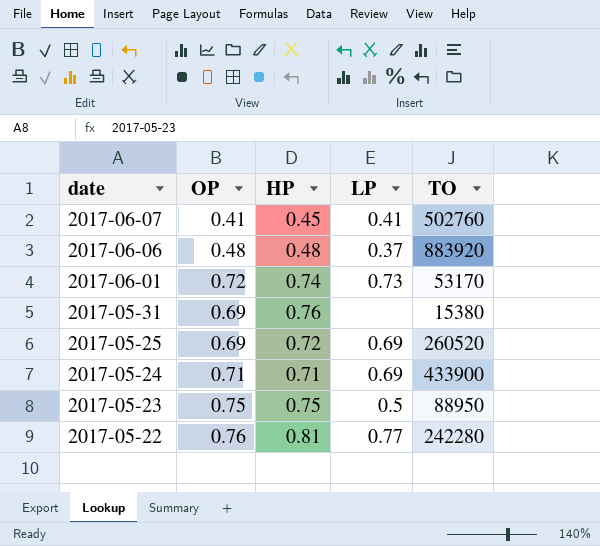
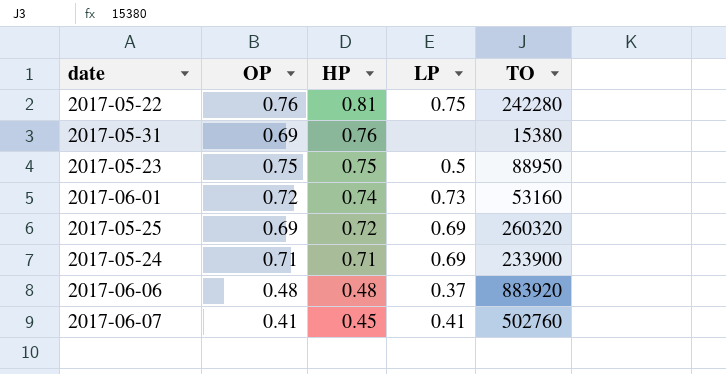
row order: date descending -> HP descending
2017-05-22 | LP: 0.77 -> 0.75
2017-06-01 | TO: 53170 -> 53160
2017-05-25 | TO: 260520 -> 260320
2017-05-24 | TO: 433900 -> 233900

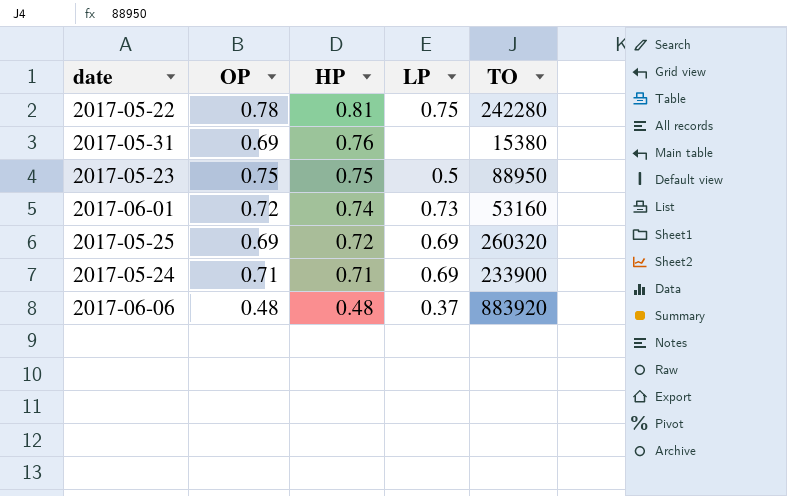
row 2017-06-07: 0.41 | 0.45 | 0.41 | 502760 -> none
2017-05-22 | OP: 0.76 -> 0.78

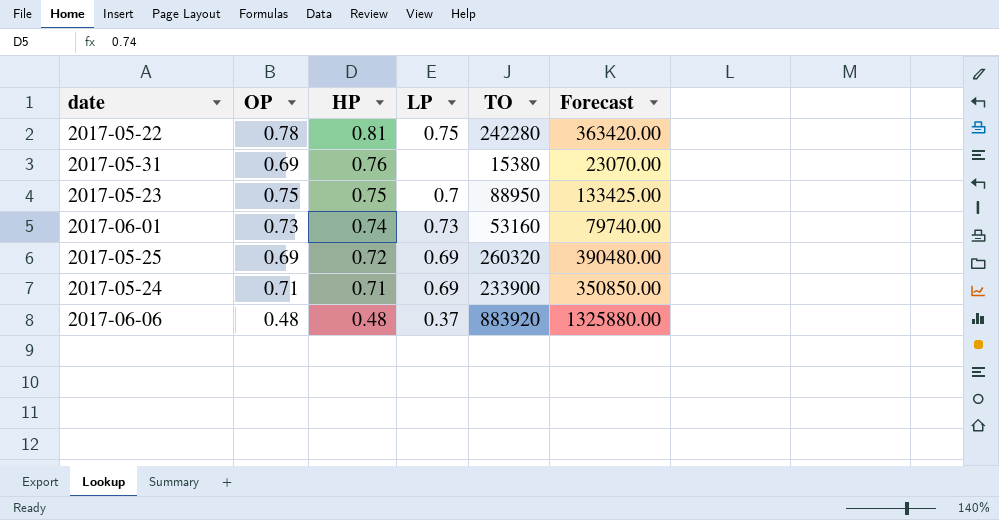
column Forecast | formula: none -> [TO] * 1.5
2017-05-23 | LP: 0.5 -> 0.7
2017-06-01 | OP: 0.72 -> 0.73

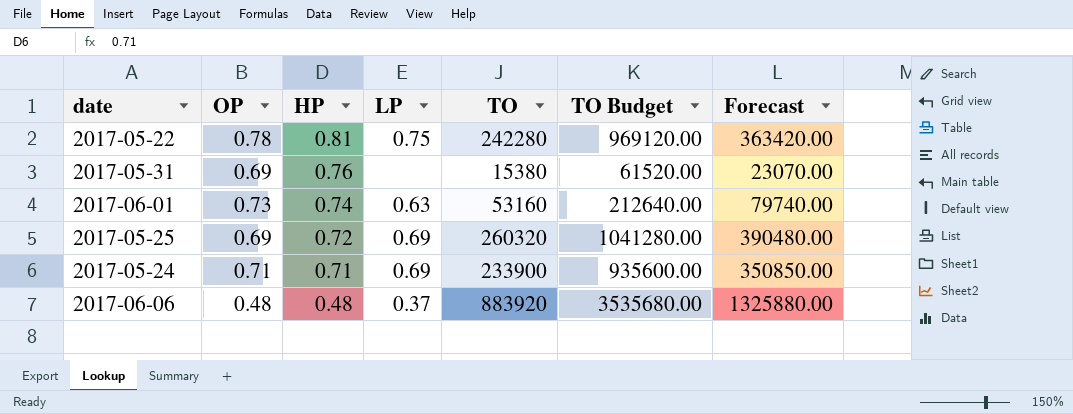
column TO Budget | formula: none -> [TO] * 4
row 2017-05-23: 0.75 | 0.75 | 0.7 | 88950 | 133425.00 -> none
2017-06-01 | LP: 0.73 -> 0.63

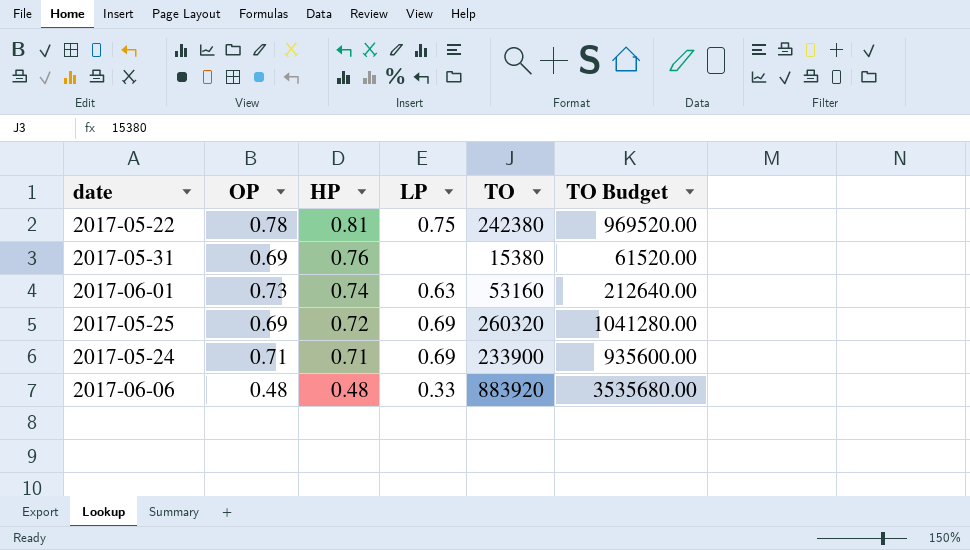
column Forecast | formula: [TO] * 1.5 -> none
2017-05-22 | TO: 242280 -> 242380
2017-05-22 | TO Budget: 969120.00 -> 969520.00
2017-06-06 | LP: 0.37 -> 0.33

